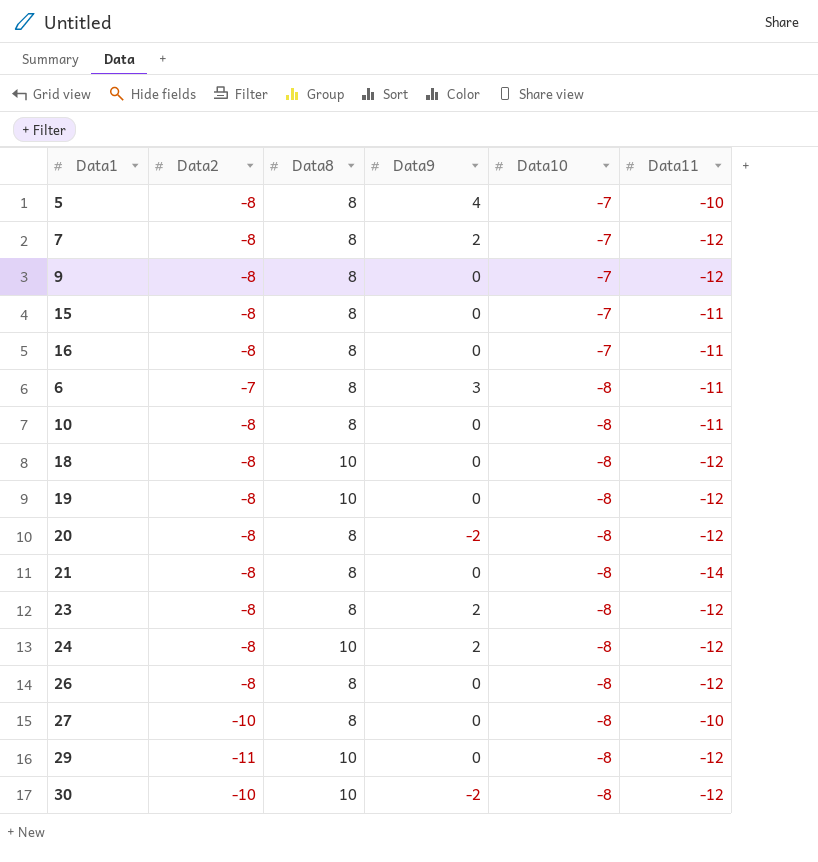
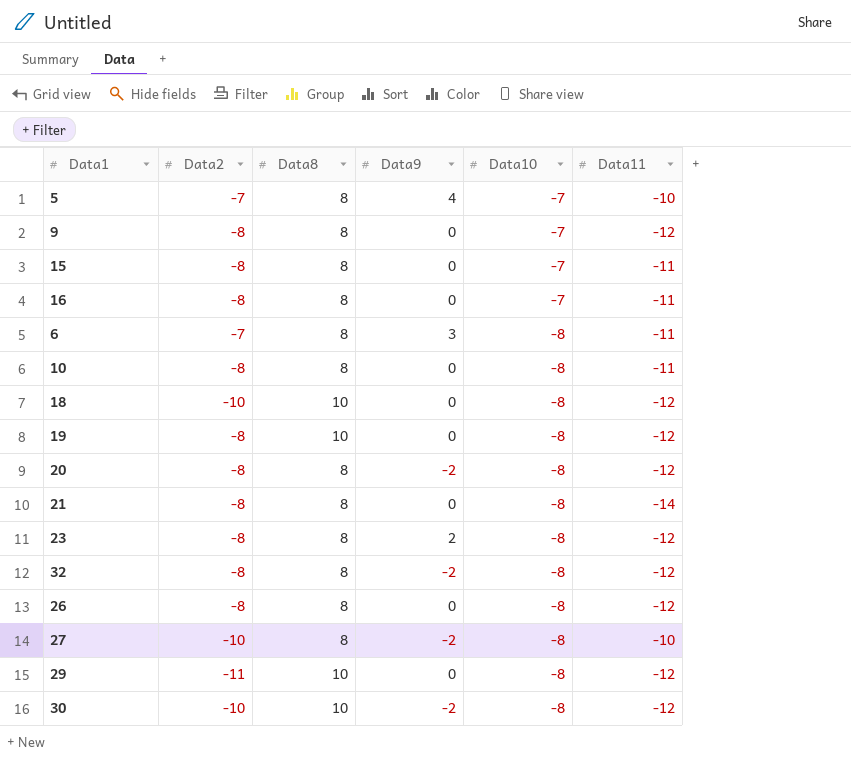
row 7: -8 | 8 | 2 | -7 | -12 -> none
row 24: -8 | 10 | 2 | -8 | -12 -> none
5 | Data2: -8 -> -7
18 | Data2: -8 -> -10
row 32: none -> -8 | 8 | -2 | -8 | -12
27 | Data9: 0 -> -2

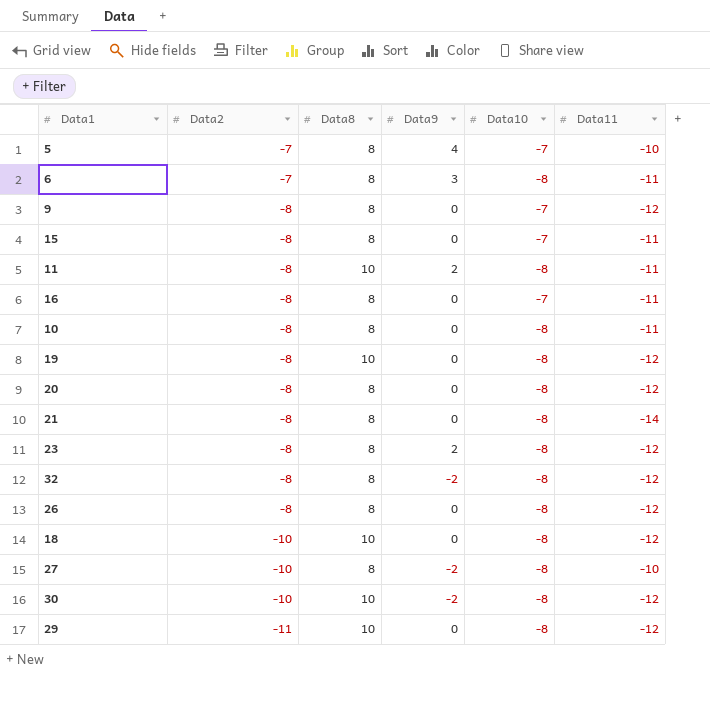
row order: Data10 descending -> Data2 descending
row 11: none -> -8 | 10 | 2 | -8 | -11
20 | Data9: -2 -> 0

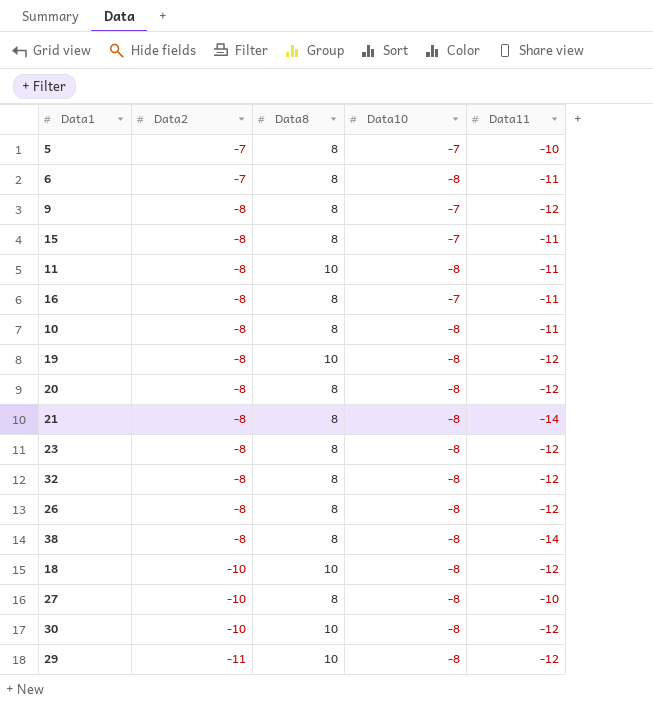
column Data9 | position: 4 -> none
row 38: none -> -8 | 8 | -8 | -14

